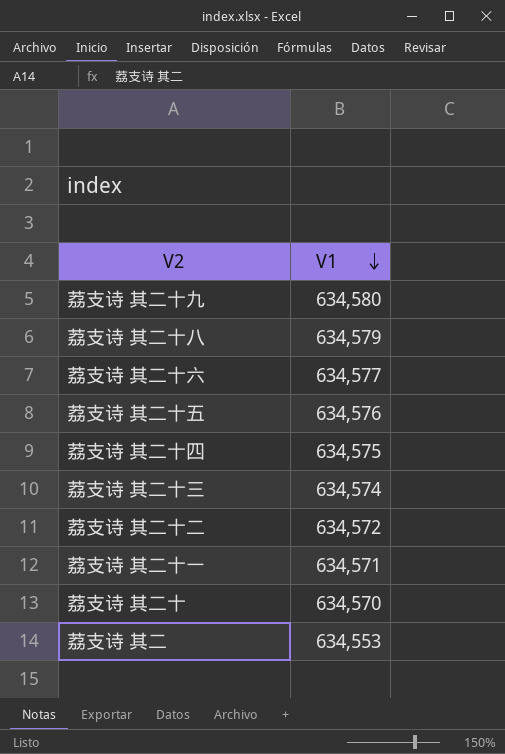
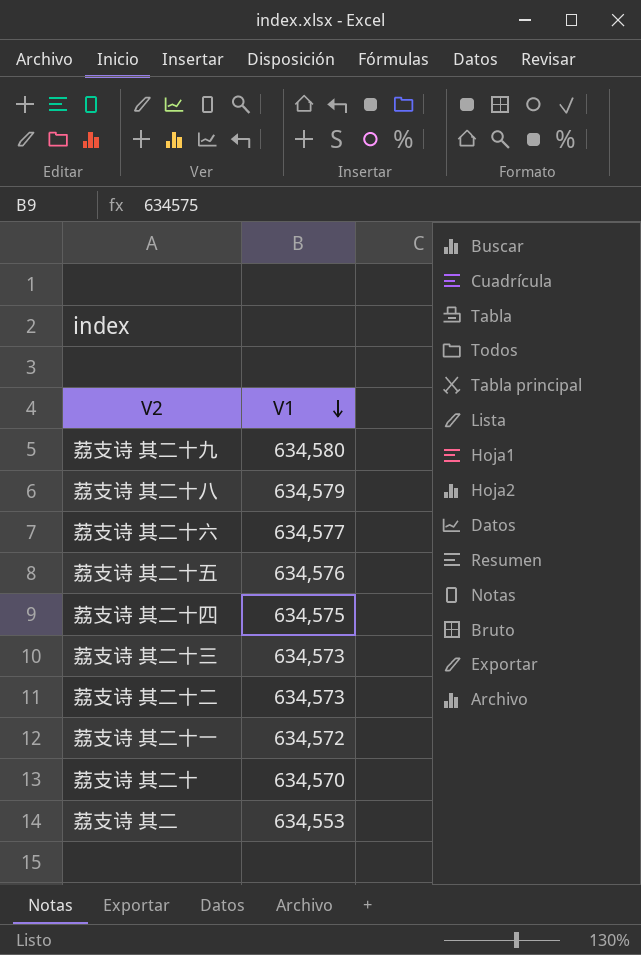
荔支诗 其二十三 | V1: 634,574 -> 634,573
荔支诗 其二十二 | V1: 634,572 -> 634,573
荔支诗 其二十一 | V1: 634,571 -> 634,572

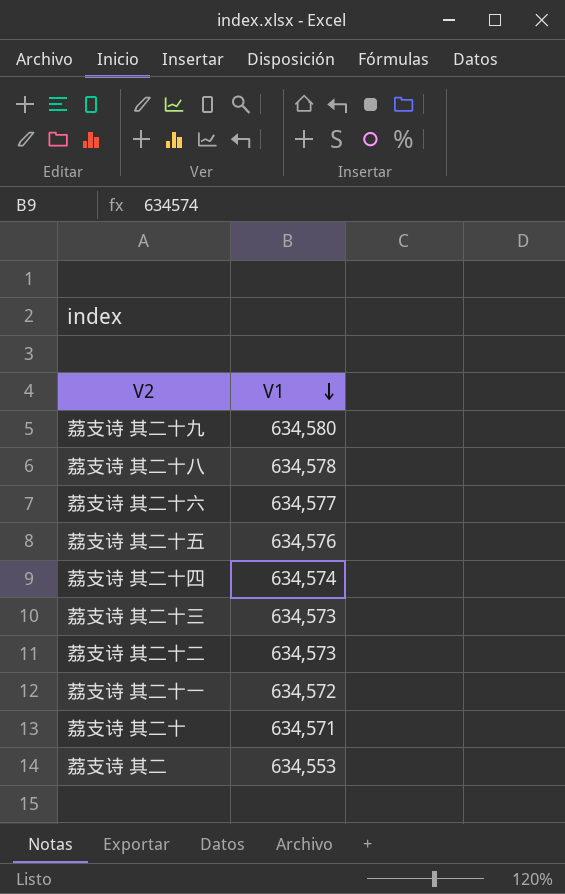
荔支诗 其二十八 | V1: 634,579 -> 634,578
荔支诗 其二十四 | V1: 634,575 -> 634,574
荔支诗 其二十 | V1: 634,570 -> 634,571

